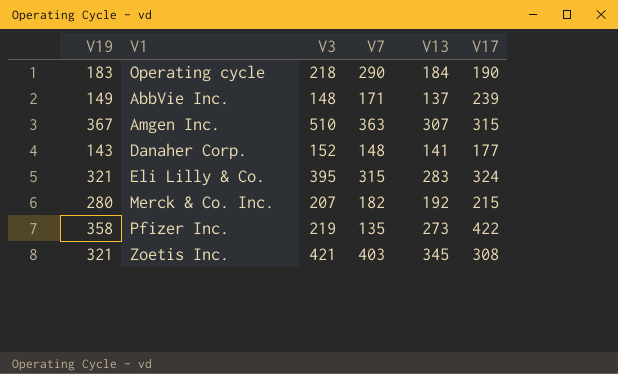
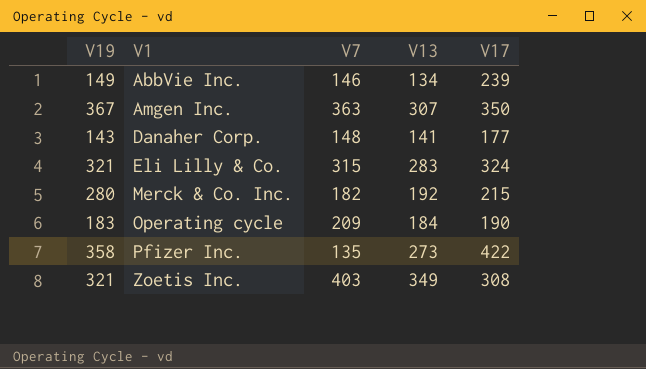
row order: none -> V1 ascending
column V3 | position: 3 -> none
AbbVie Inc. | V7: 171 -> 146
AbbVie Inc. | V13: 137 -> 134
Amgen Inc. | V17: 315 -> 350
Operating cycle | V7: 290 -> 209
Zoetis Inc. | V13: 345 -> 349

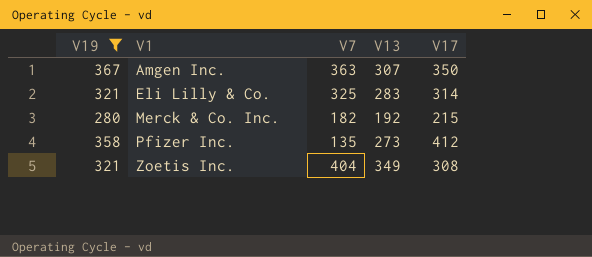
filter: none -> V19 >= 280
Eli Lilly & Co. | V7: 315 -> 325
Eli Lilly & Co. | V17: 324 -> 314
Pfizer Inc. | V17: 422 -> 412
Zoetis Inc. | V7: 403 -> 404

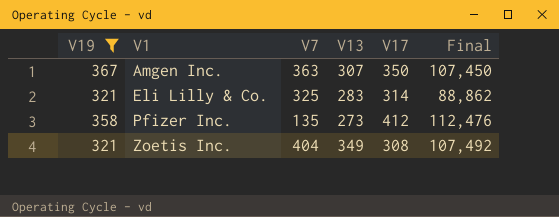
column Final | formula: none -> [V13] * [V17]
row Merck & Co. Inc.: 280 | 182 | 192 | 215 -> none

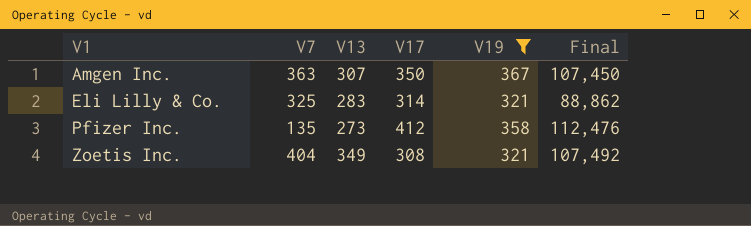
column V19 | position: 1 -> 5

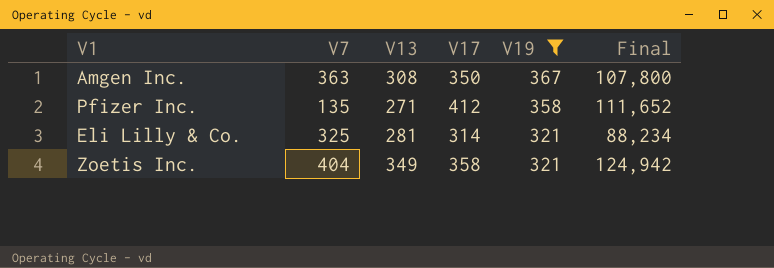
row order: V1 ascending -> V19 descending
Amgen Inc. | V13: 307 -> 308
Amgen Inc. | Final: 107,450 -> 107,800
Pfizer Inc. | V13: 273 -> 271
Pfizer Inc. | Final: 112,476 -> 111,652
Eli Lilly & Co. | V13: 283 -> 281
Eli Lilly & Co. | Final: 88,862 -> 88,234
Zoetis Inc. | V17: 308 -> 358
Zoetis Inc. | Final: 107,492 -> 124,942

